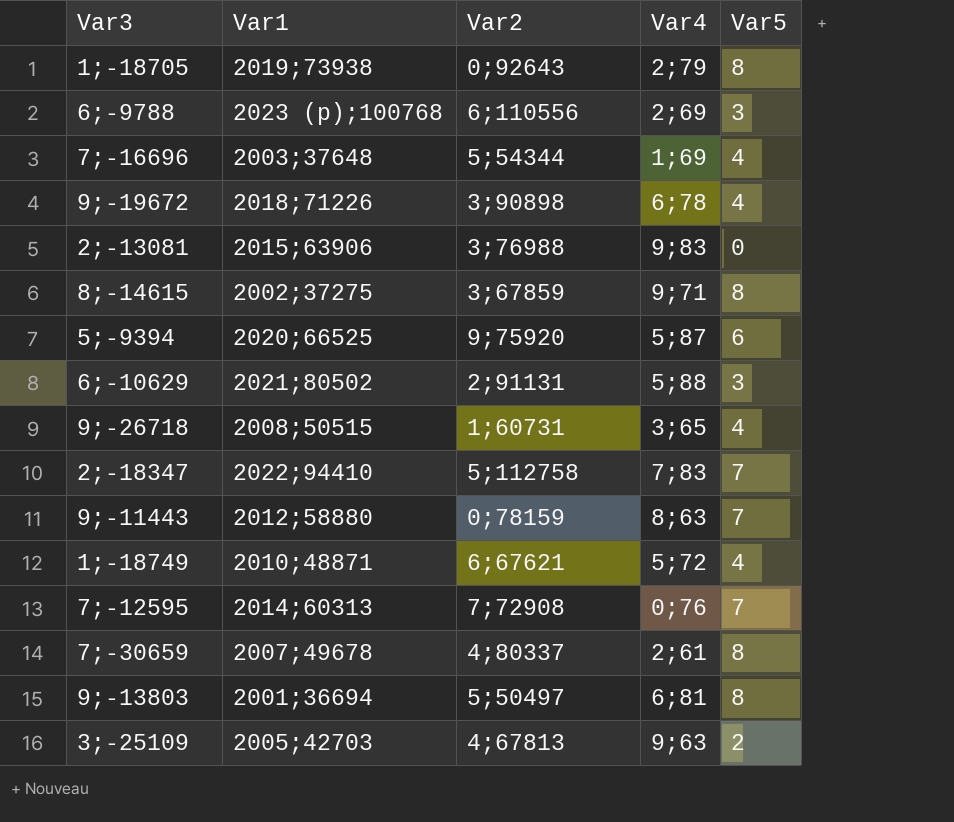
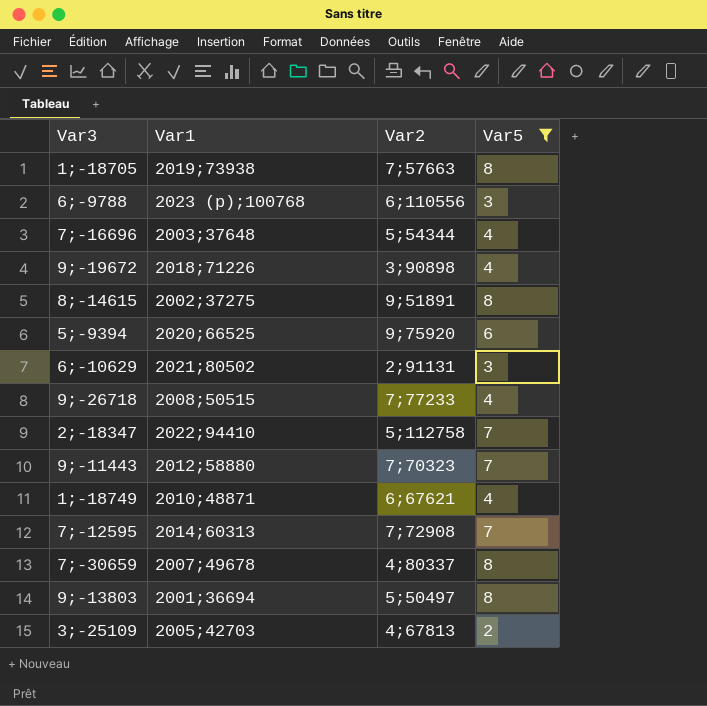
filter: none -> Var5 != 0
column Var4 | position: 4 -> none
1;-18705 | Var2: 0;92643 -> 7;57663
8;-14615 | Var2: 3;67859 -> 9;51891
9;-26718 | Var2: 1;60731 -> 7;77233
9;-11443 | Var2: 0;78159 -> 7;70323

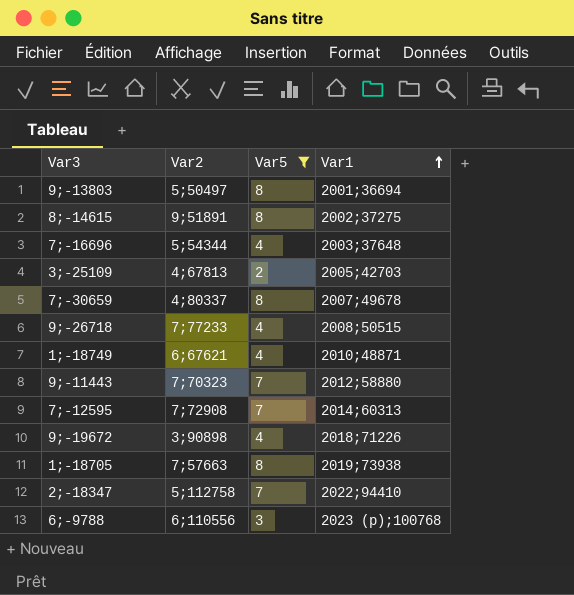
row order: none -> Var1 ascending
column Var1 | position: 2 -> 4
row 5;-9394: 2020;66525 | 9;75920 | 6 -> none
row 6;-10629: 2021;80502 | 2;91131 | 3 -> none

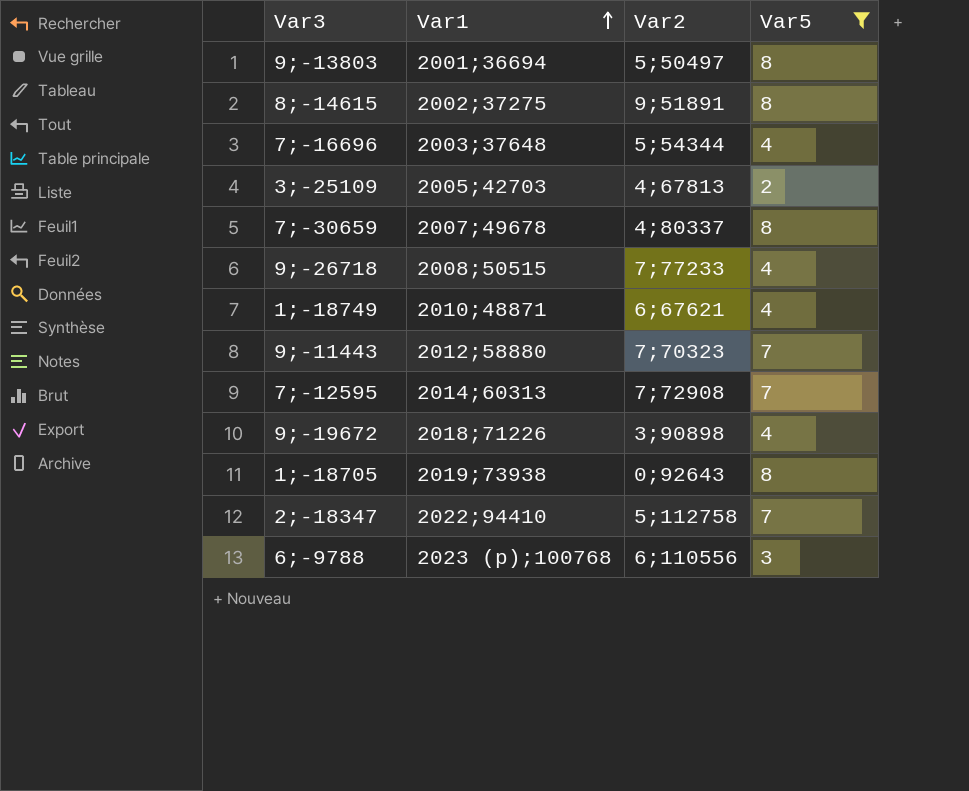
column Var1 | position: 4 -> 2
1;-18705 | Var2: 7;57663 -> 0;92643

